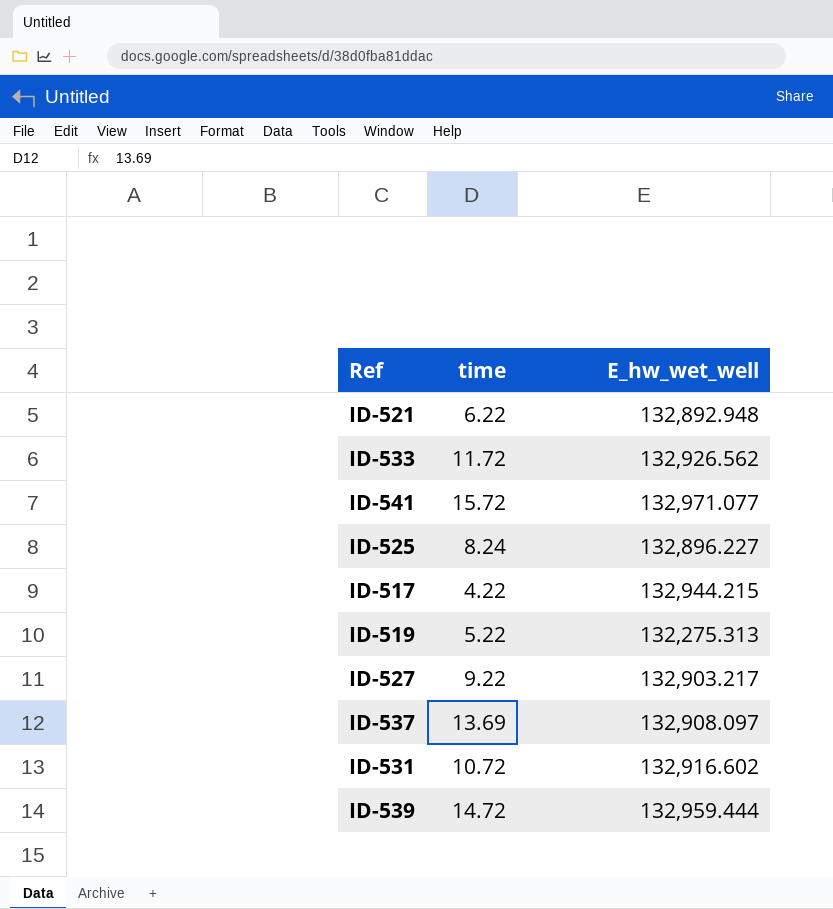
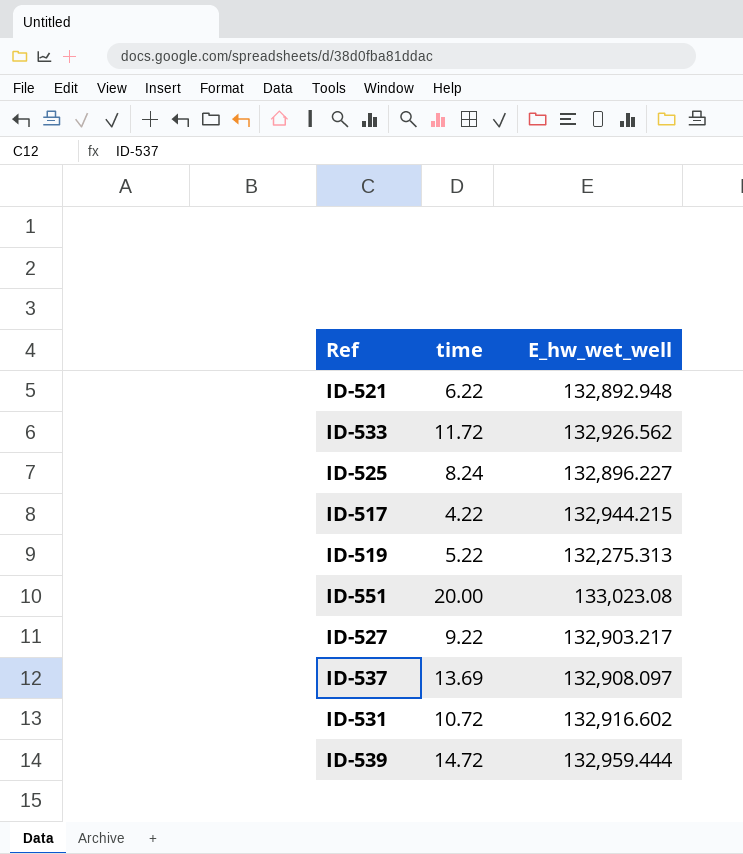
row ID-541: 15.72 | 132,971.077 -> none
row ID-551: none -> 20.00 | 133,023.08

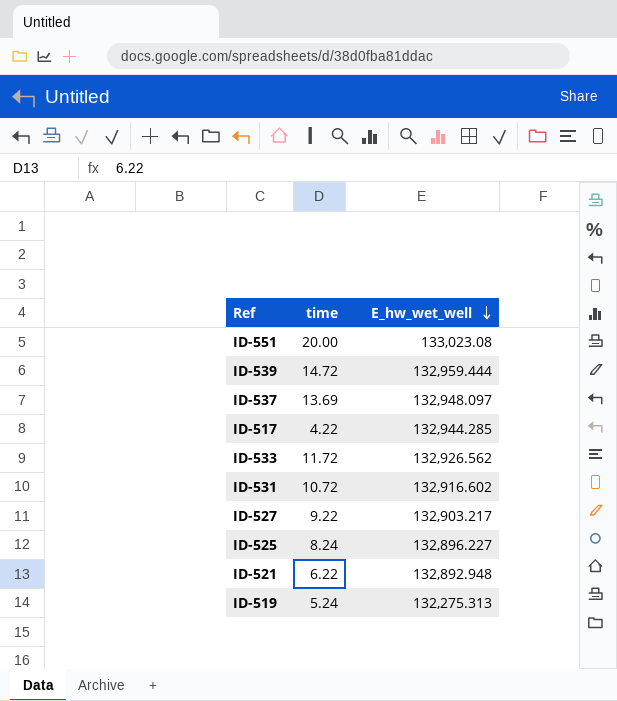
row order: none -> E_hw_wet_well descending
ID-537 | E_hw_wet_well: 132,908.097 -> 132,948.097
ID-517 | E_hw_wet_well: 132,944.215 -> 132,944.285
ID-519 | time: 5.22 -> 5.24

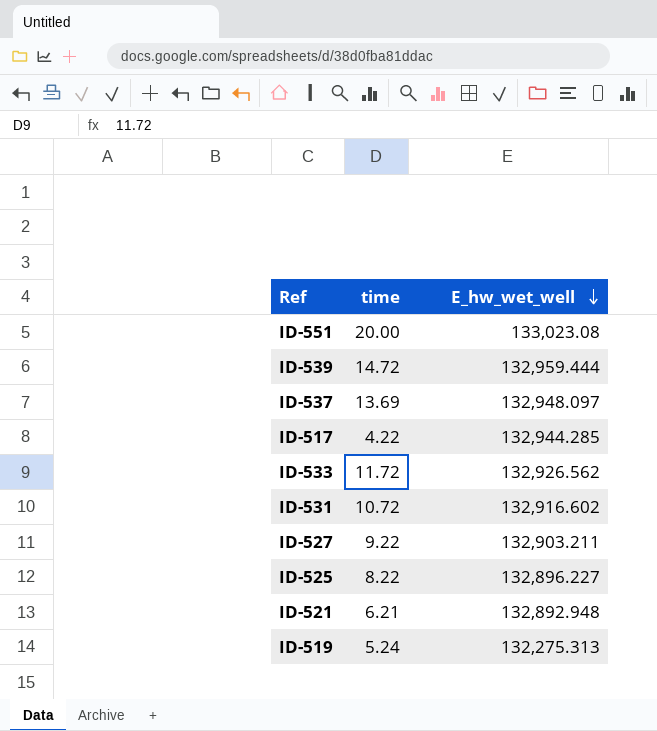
ID-527 | E_hw_wet_well: 132,903.217 -> 132,903.211
ID-525 | time: 8.24 -> 8.22
ID-521 | time: 6.22 -> 6.21

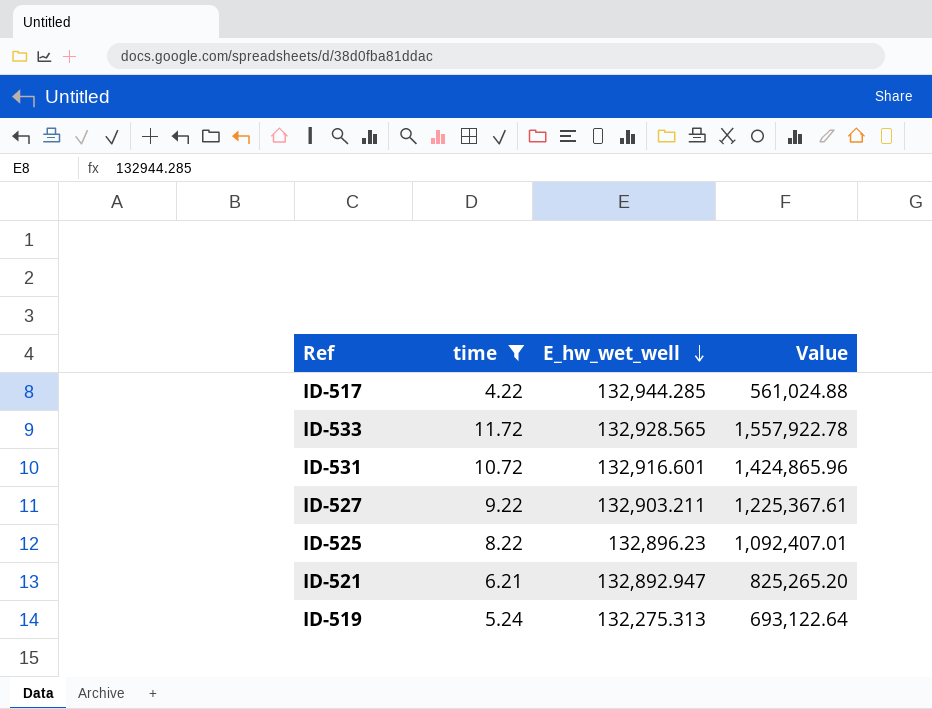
filter: none -> time <= 11.72
column Value | formula: none -> [time] * [E_hw_wet_well]
ID-533 | E_hw_wet_well: 132,926.562 -> 132,928.565
ID-531 | E_hw_wet_well: 132,916.602 -> 132,916.601
ID-525 | E_hw_wet_well: 132,896.227 -> 132,896.23
ID-521 | E_hw_wet_well: 132,892.948 -> 132,892.947

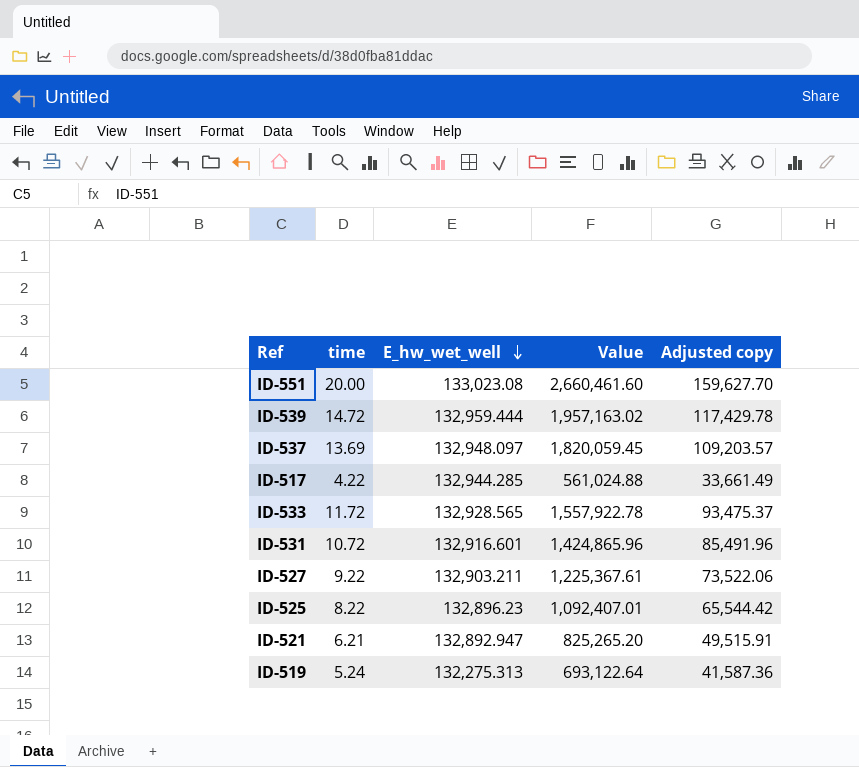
filter: time <= 11.72 -> none
column Adjusted copy | formula: none -> [Value] * 0.06

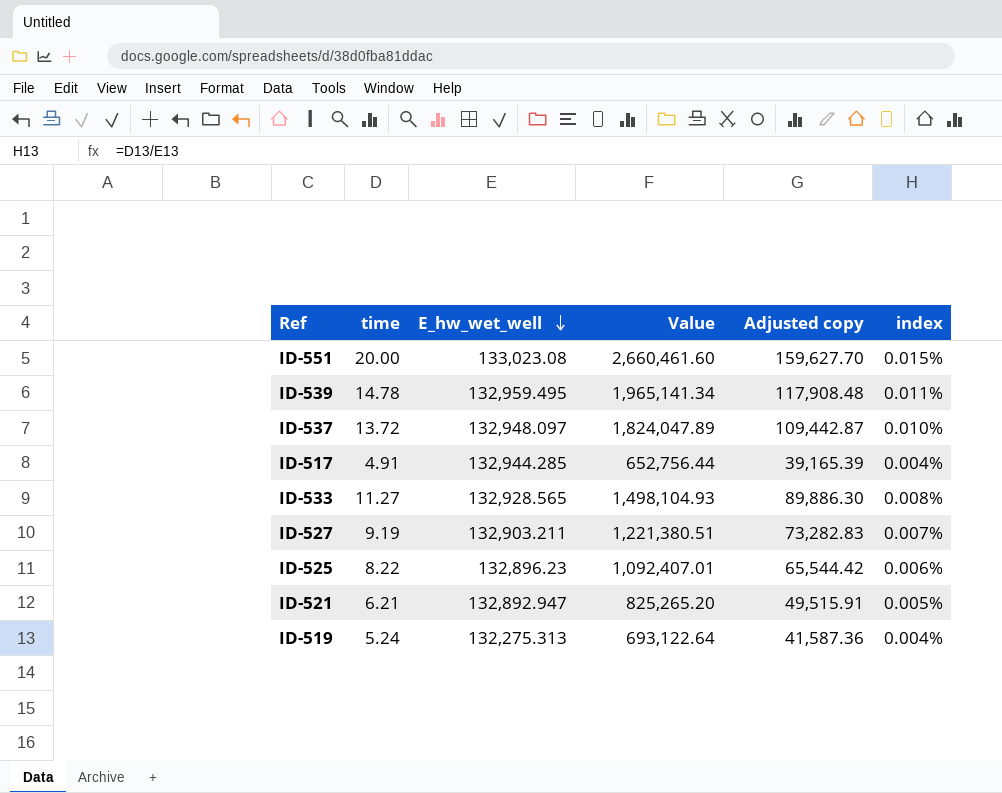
column index | formula: none -> [time] / [E_hw_wet_well]
row ID-531: 10.72 | 132,916.601 | 1,424,865.96 | 85,491.96 -> none
ID-539 | time: 14.72 -> 14.78
ID-539 | E_hw_wet_well: 132,959.444 -> 132,959.495
ID-539 | Value: 1,957,163.02 -> 1,965,141.34
ID-539 | Adjusted copy: 117,429.78 -> 117,908.48
ID-537 | time: 13.69 -> 13.72
ID-537 | Value: 1,820,059.45 -> 1,824,047.89
ID-537 | Adjusted copy: 109,203.57 -> 109,442.87
ID-517 | time: 4.22 -> 4.91
ID-517 | Value: 561,024.88 -> 652,756.44
ID-517 | Adjusted copy: 33,661.49 -> 39,165.39
ID-533 | time: 11.72 -> 11.27
ID-533 | Value: 1,557,922.78 -> 1,498,104.93
ID-533 | Adjusted copy: 93,475.37 -> 89,886.30
ID-527 | time: 9.22 -> 9.19
ID-527 | Value: 1,225,367.61 -> 1,221,380.51
ID-527 | Adjusted copy: 73,522.06 -> 73,282.83

